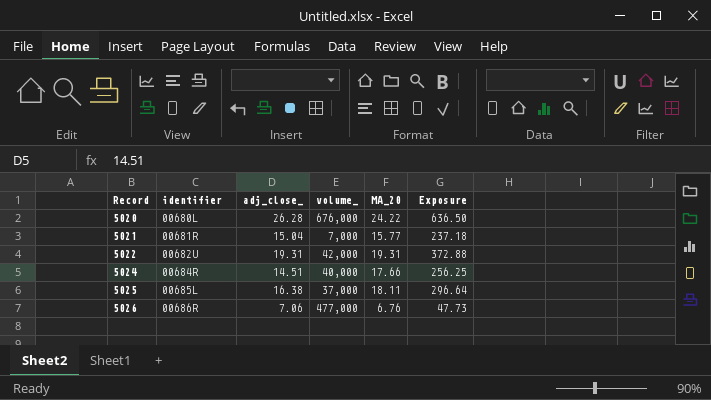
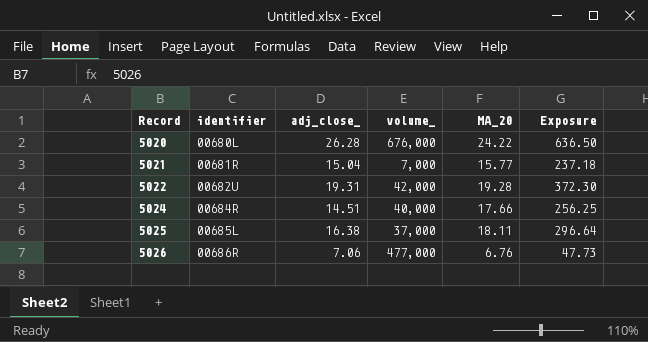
5022 | MA_20: 19.31 -> 19.28
5022 | Exposure: 372.88 -> 372.30

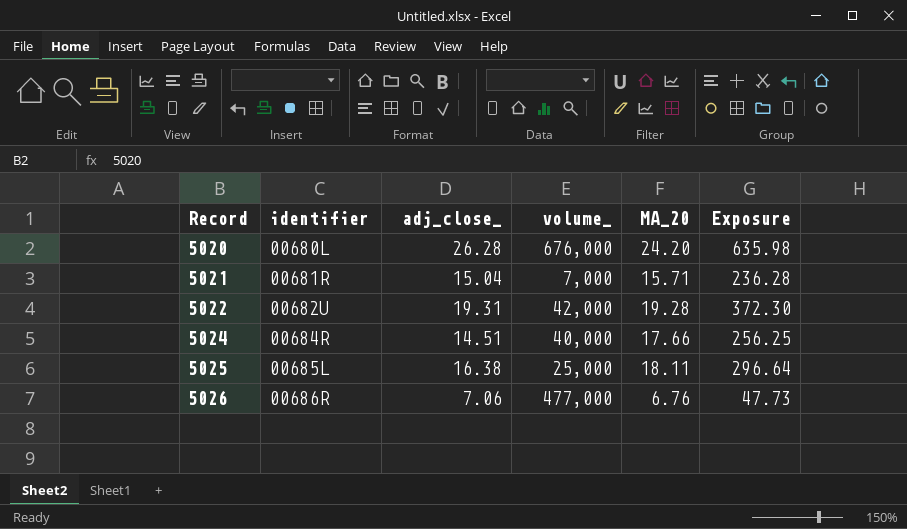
5020 | MA_20: 24.22 -> 24.20
5020 | Exposure: 636.50 -> 635.98
5021 | MA_20: 15.77 -> 15.71
5021 | Exposure: 237.18 -> 236.28
5025 | volume_: 37,000 -> 25,000

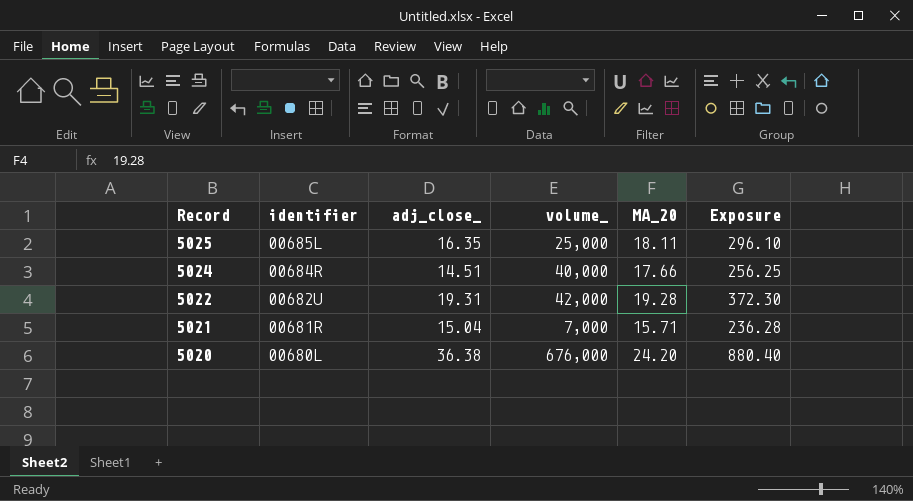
row order: Record ascending -> Record descending
row 5026: 00686R | 7.06 | 477,000 | 6.76 | 47.73 -> none
5025 | adj_close_: 16.38 -> 16.35
5025 | Exposure: 296.64 -> 296.10
5020 | adj_close_: 26.28 -> 36.38
5020 | Exposure: 635.98 -> 880.40

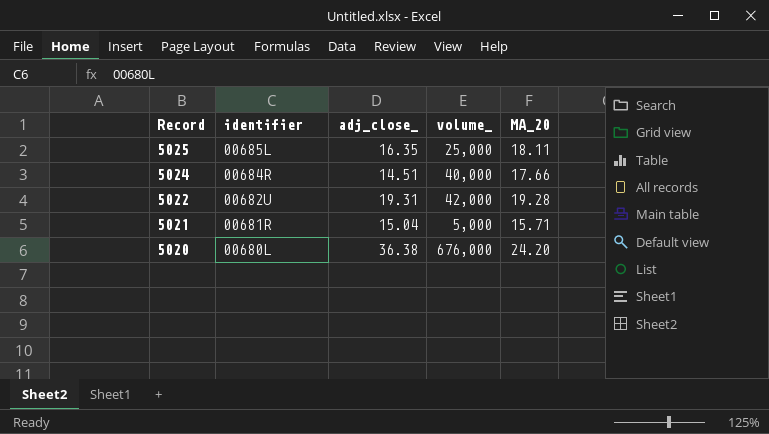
column Exposure | formula: [adj_close_] * [MA_20] -> none
5021 | volume_: 7,000 -> 5,000

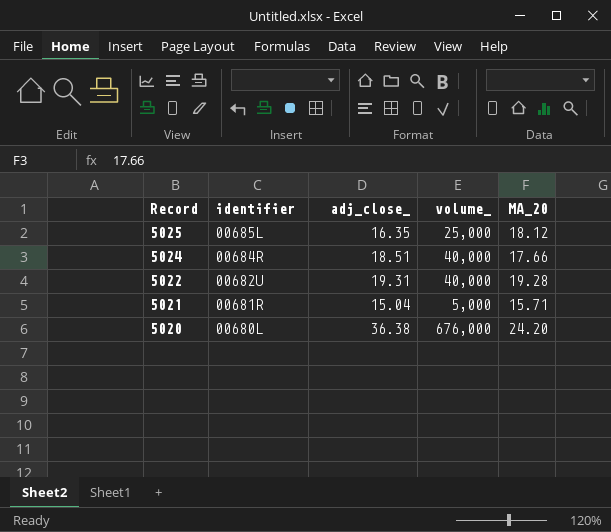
5025 | MA_20: 18.11 -> 18.12
5024 | adj_close_: 14.51 -> 18.51
5022 | volume_: 42,000 -> 40,000

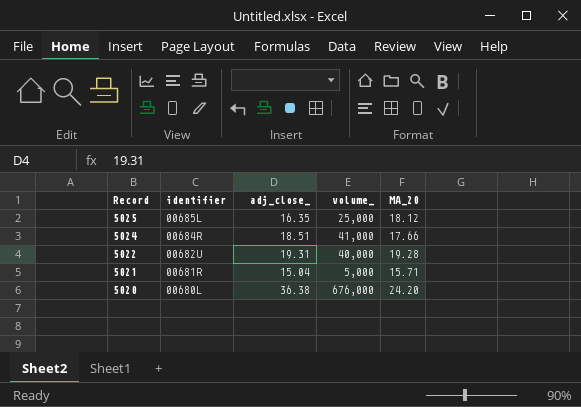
5024 | volume_: 40,000 -> 41,000

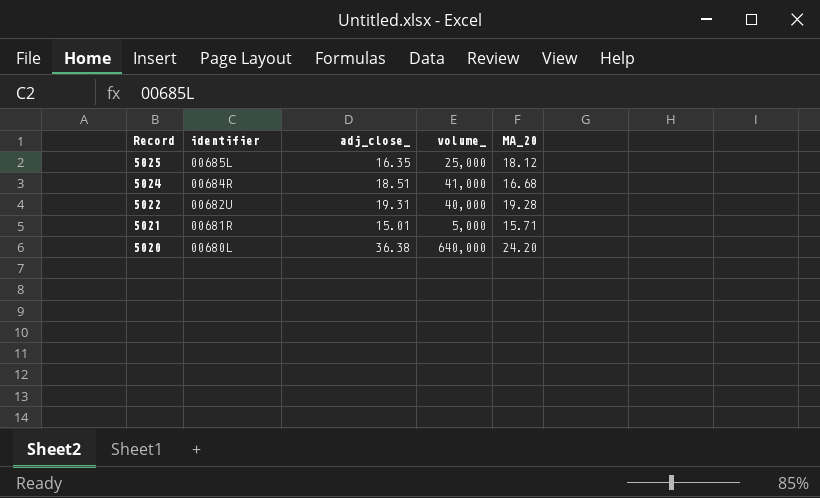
5024 | MA_20: 17.66 -> 16.68
5021 | adj_close_: 15.04 -> 15.01
5020 | volume_: 676,000 -> 640,000

